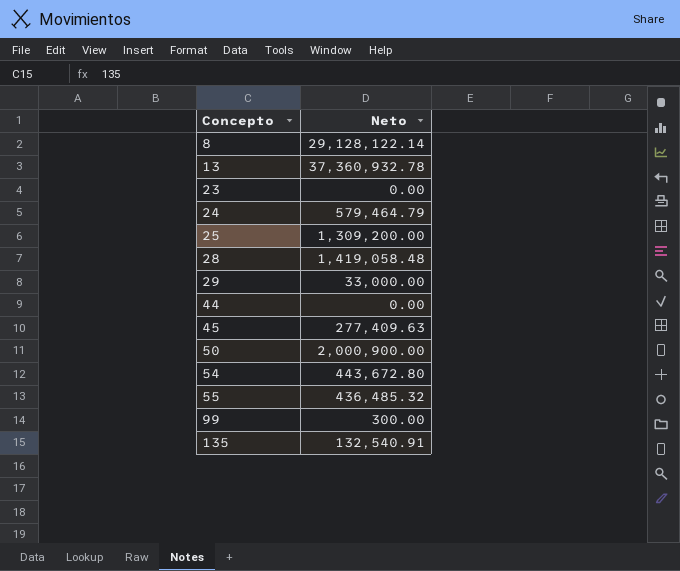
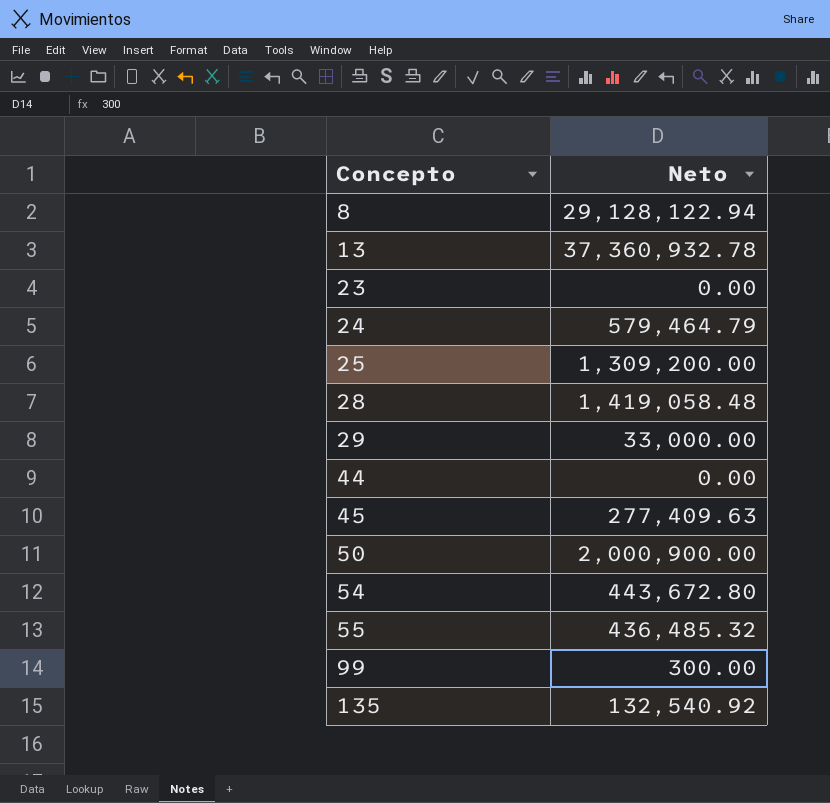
8 | Neto: 29,128,122.14 -> 29,128,122.94
135 | Neto: 132,540.91 -> 132,540.92

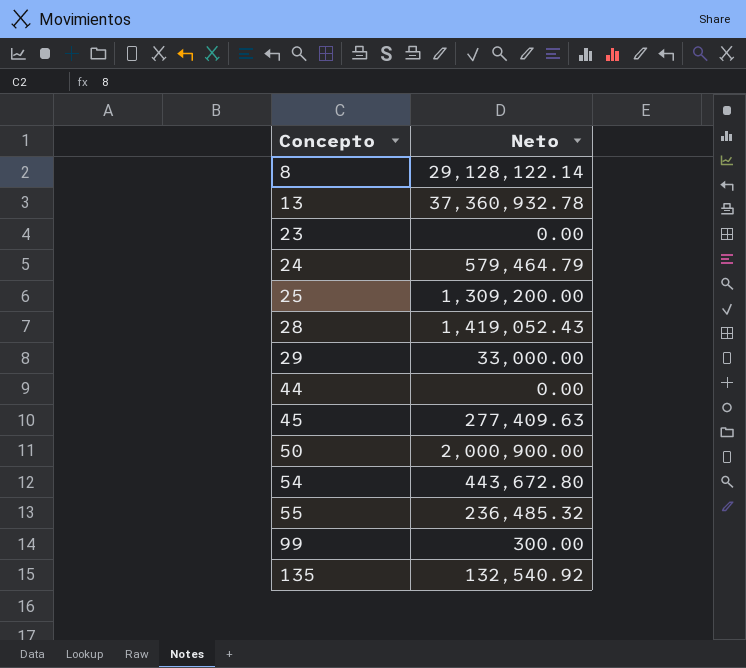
8 | Neto: 29,128,122.94 -> 29,128,122.14
28 | Neto: 1,419,058.48 -> 1,419,052.43
55 | Neto: 436,485.32 -> 236,485.32

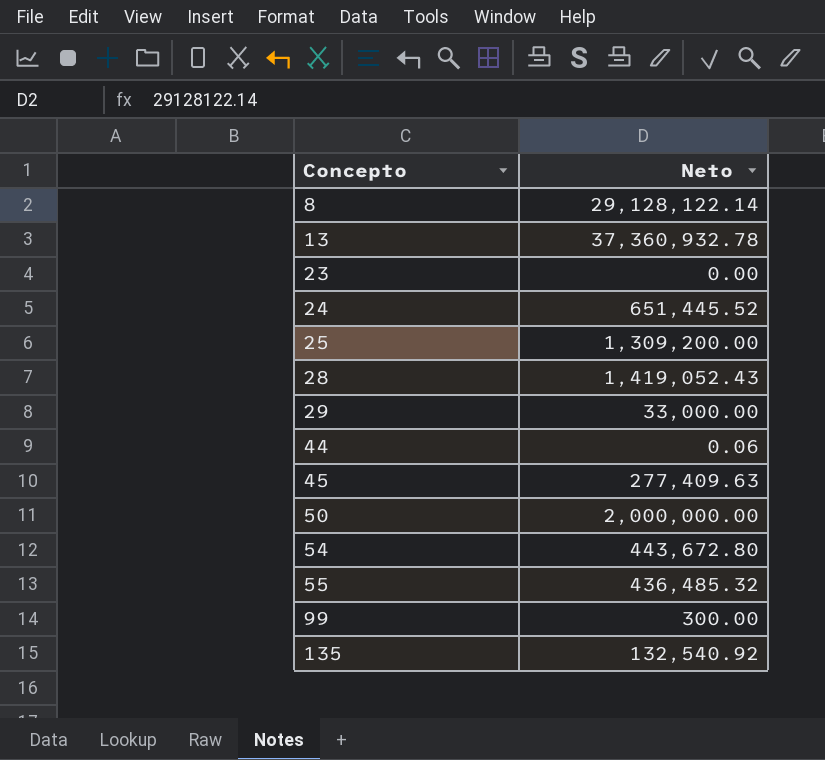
24 | Neto: 579,464.79 -> 651,445.52
44 | Neto: 0.00 -> 0.06
50 | Neto: 2,000,900.00 -> 2,000,000.00
55 | Neto: 236,485.32 -> 436,485.32

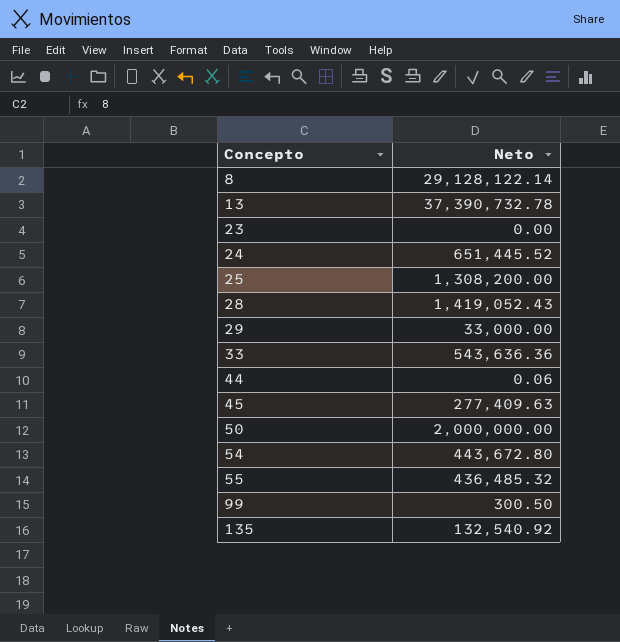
13 | Neto: 37,360,932.78 -> 37,390,732.78
25 | Neto: 1,309,200.00 -> 1,308,200.00
row 33: none -> 543,636.36
99 | Neto: 300.00 -> 300.50

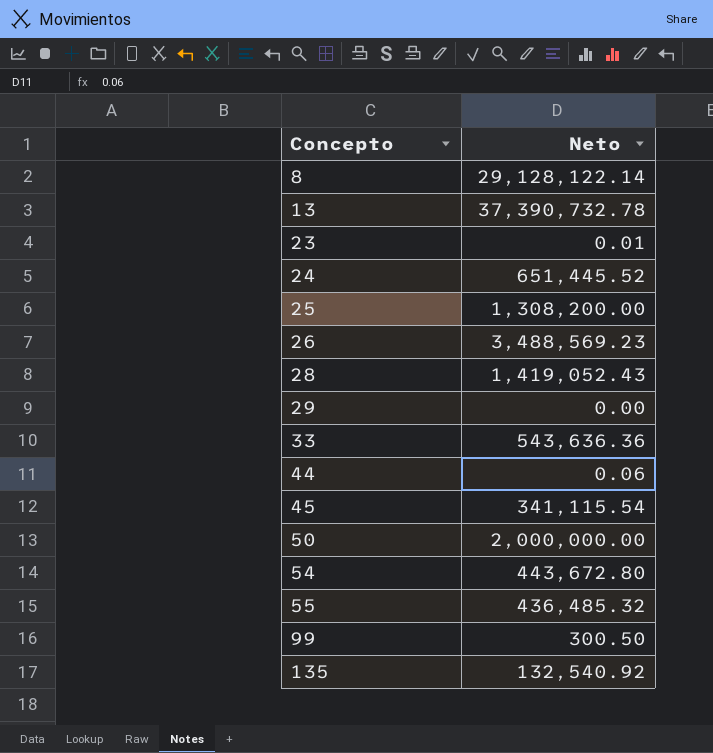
23 | Neto: 0.00 -> 0.01
row 26: none -> 3,488,569.23
29 | Neto: 33,000.00 -> 0.00
45 | Neto: 277,409.63 -> 341,115.54

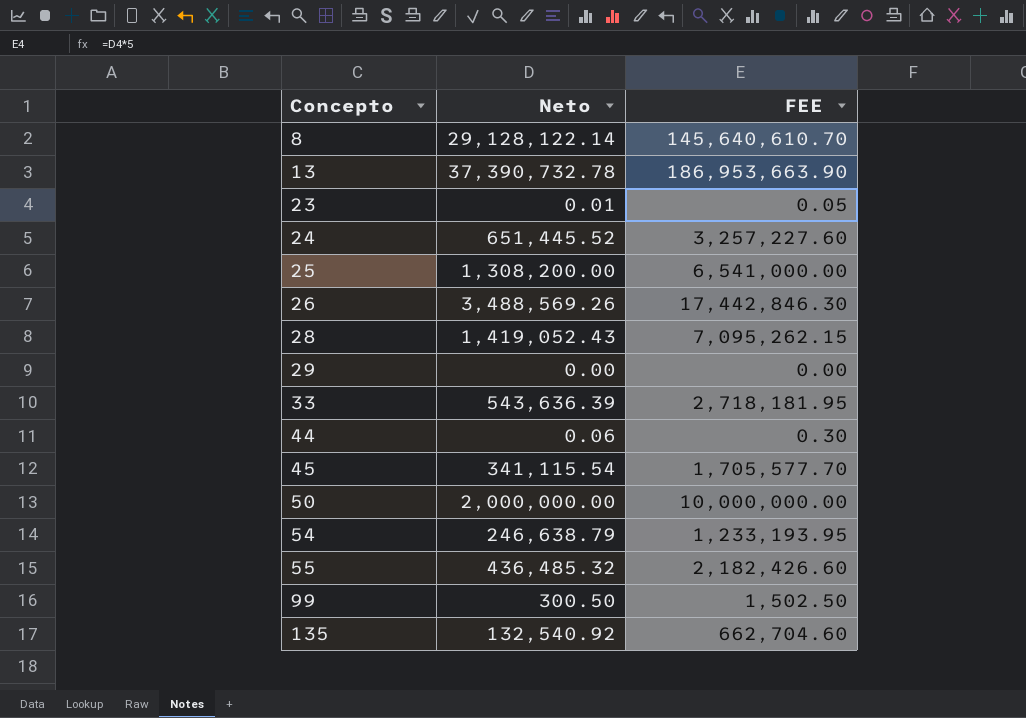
column FEE | formula: none -> [Neto] * 5
26 | Neto: 3,488,569.23 -> 3,488,569.26
33 | Neto: 543,636.36 -> 543,636.39
54 | Neto: 443,672.80 -> 246,638.79

